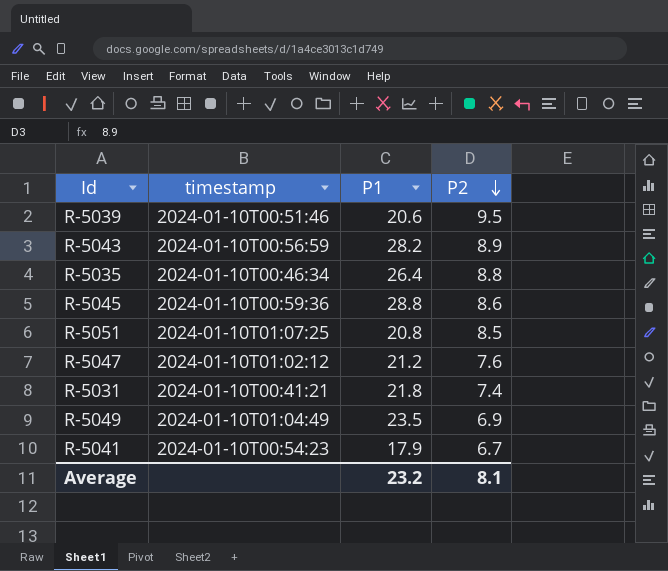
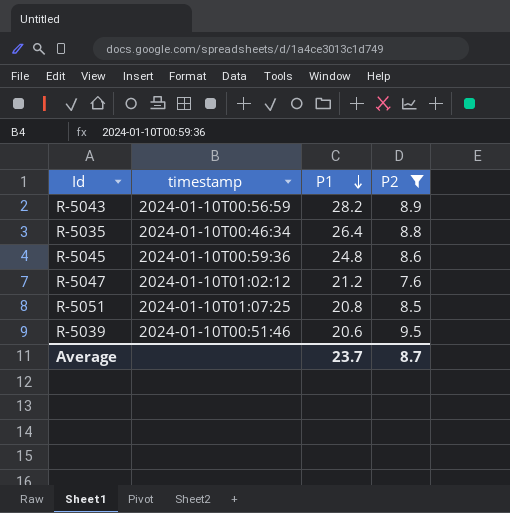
filter: none -> P2 >= 7.6
row order: P2 descending -> P1 descending
R-5045 | P1: 28.8 -> 24.8
Average | P1: 23.2 -> 23.7
Average | P2: 8.1 -> 8.7

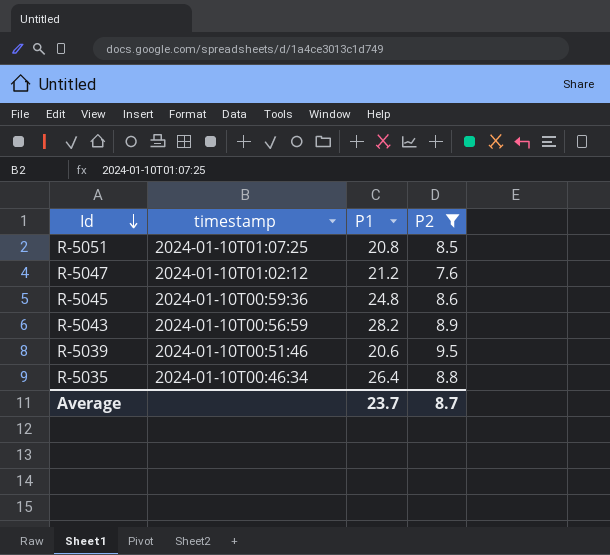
row order: P1 descending -> Id descending

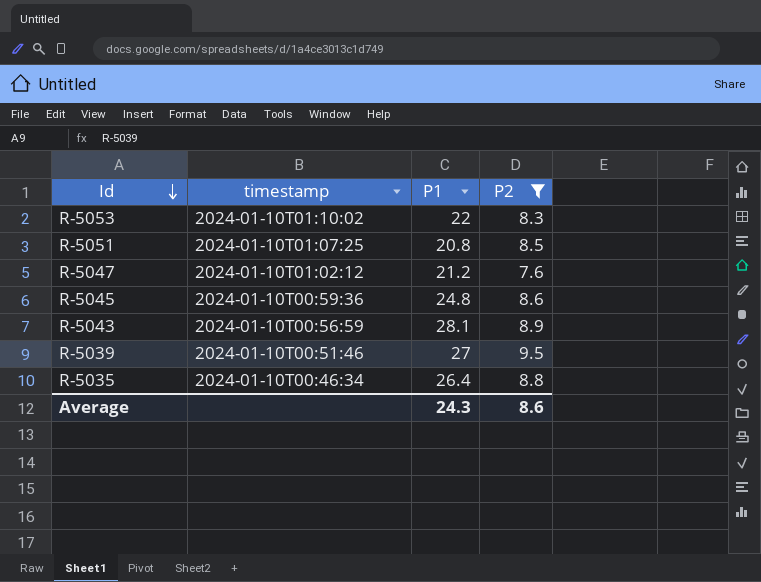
row R-5053: none -> 2024-01-10T01:10:02 | 22 | 8.3
R-5043 | P1: 28.2 -> 28.1
R-5039 | P1: 20.6 -> 27
Average | P1: 23.7 -> 24.3
Average | P2: 8.7 -> 8.6

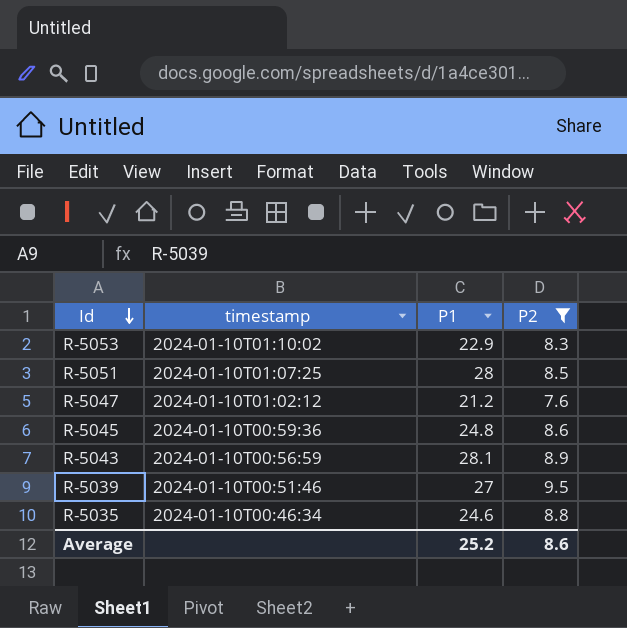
R-5053 | P1: 22 -> 22.9
R-5051 | P1: 20.8 -> 28
R-5035 | P1: 26.4 -> 24.6
Average | P1: 24.3 -> 25.2

